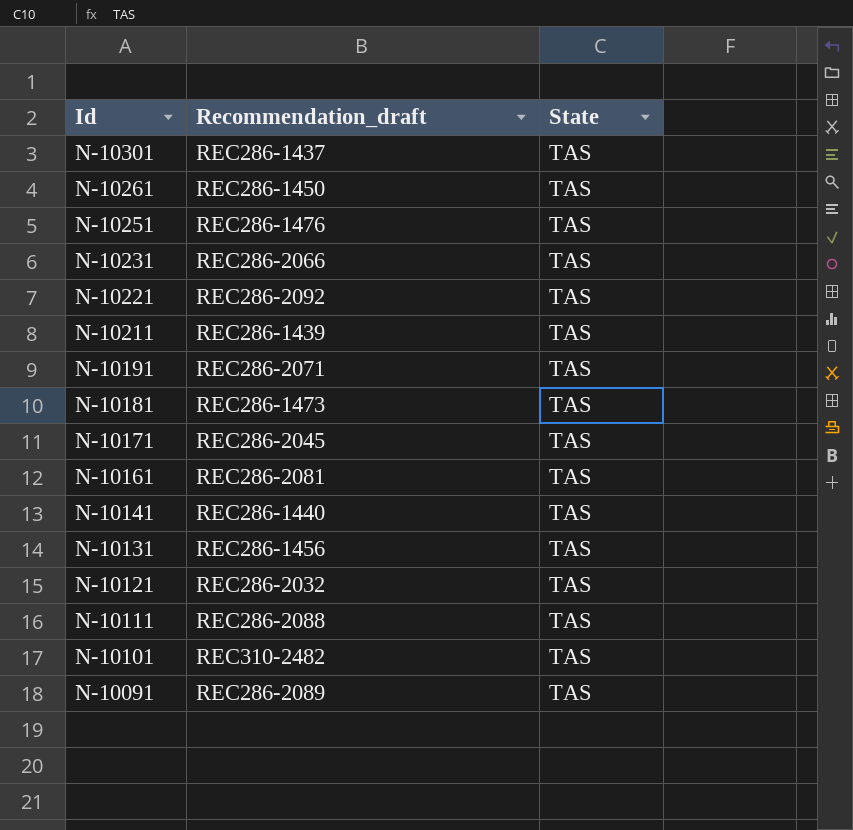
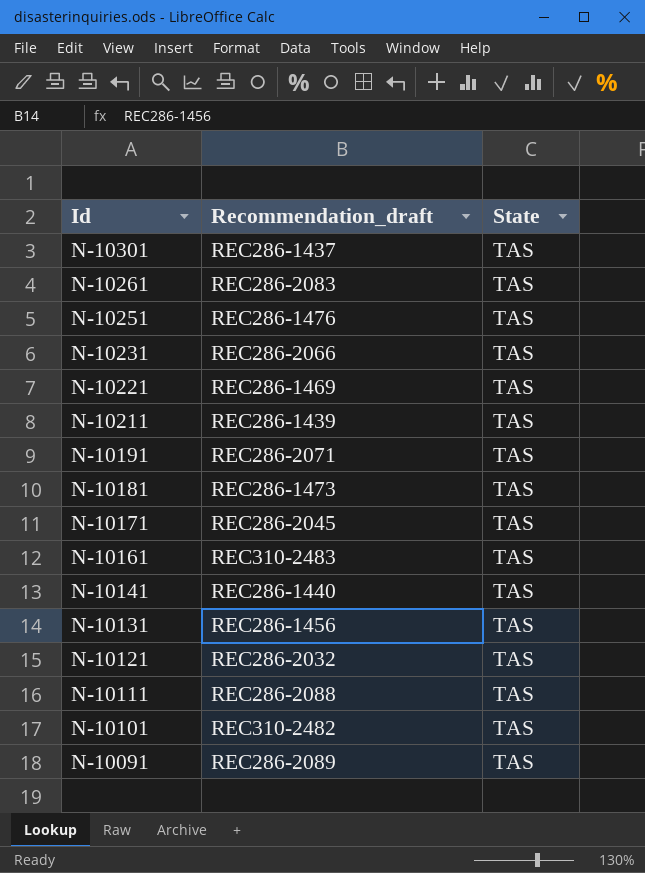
N-10261 | Recommendation_draft: REC286-1450 -> REC286-2083
N-10221 | Recommendation_draft: REC286-2092 -> REC286-1469
N-10161 | Recommendation_draft: REC286-2081 -> REC310-2483

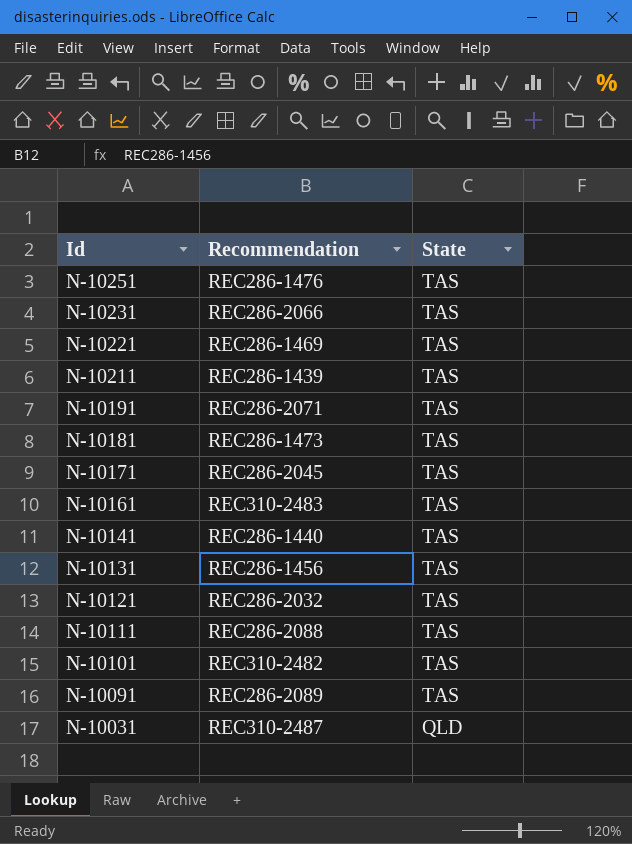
column name: Recommendation_draft -> Recommendation
row N-10301: REC286-1437 | TAS -> none
row N-10261: REC286-2083 | TAS -> none
row N-10031: none -> REC310-2487 | QLD

